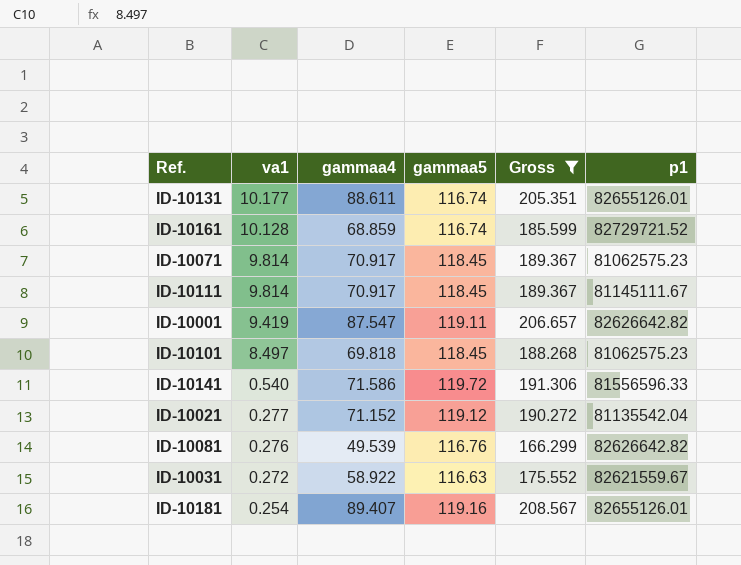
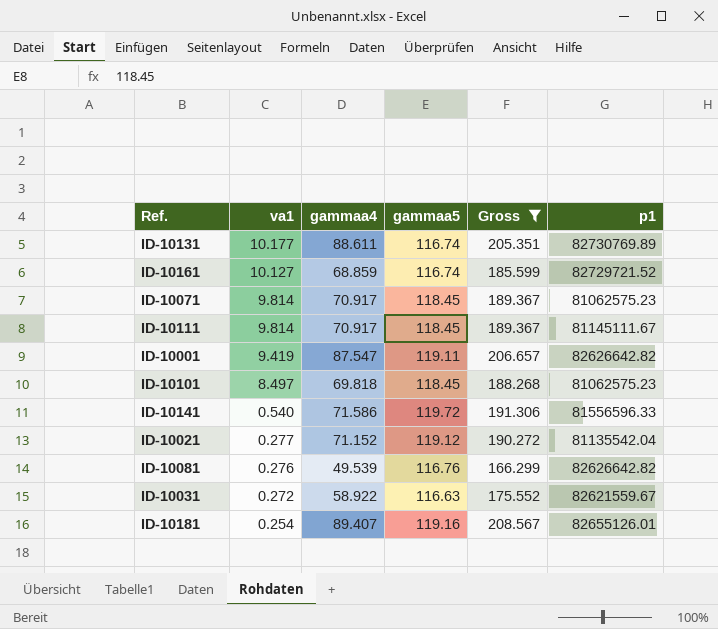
ID-10131 | p1: 82655126.01 -> 82730769.89
ID-10161 | va1: 10.128 -> 10.127

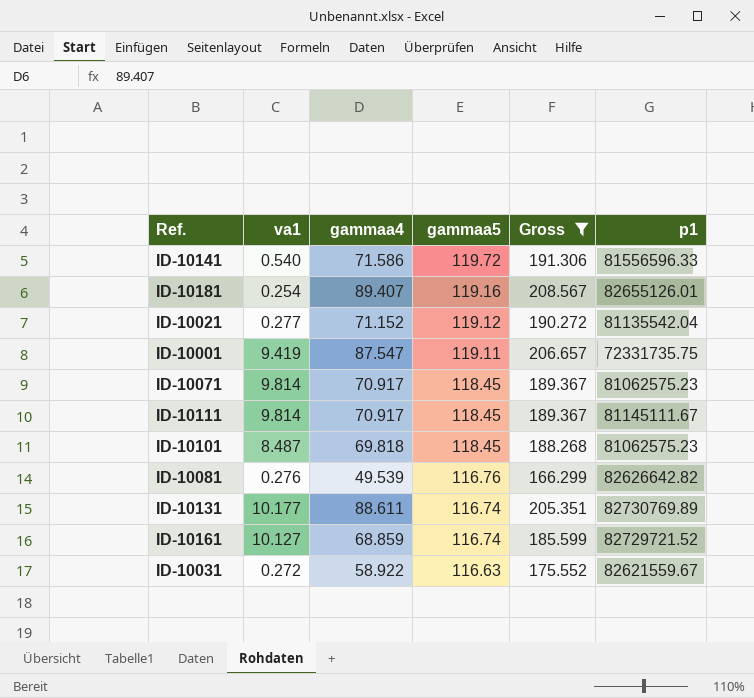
row order: va1 descending -> gammaa5 descending
ID-10001 | p1: 82626642.82 -> 72331735.75
ID-10101 | va1: 8.497 -> 8.487

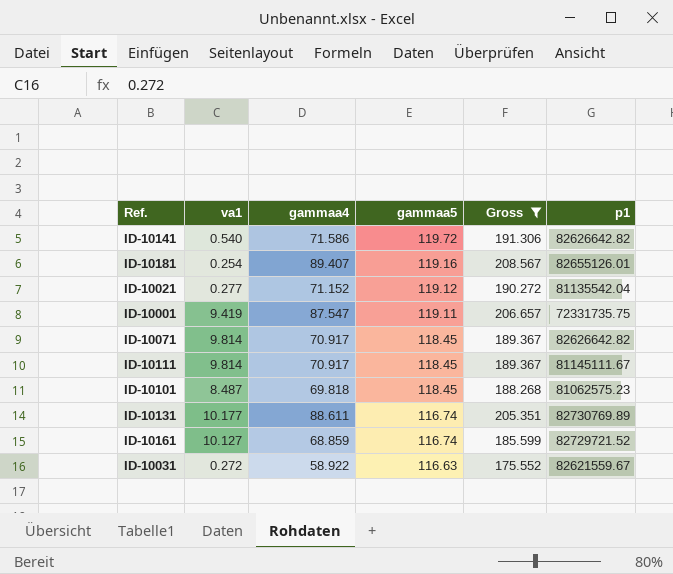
row ID-10081: 0.276 | 49.539 | 116.76 | 166.299 | 82626642.82 -> none
ID-10141 | p1: 81556596.33 -> 82626642.82
ID-10071 | p1: 81062575.23 -> 82626642.82

